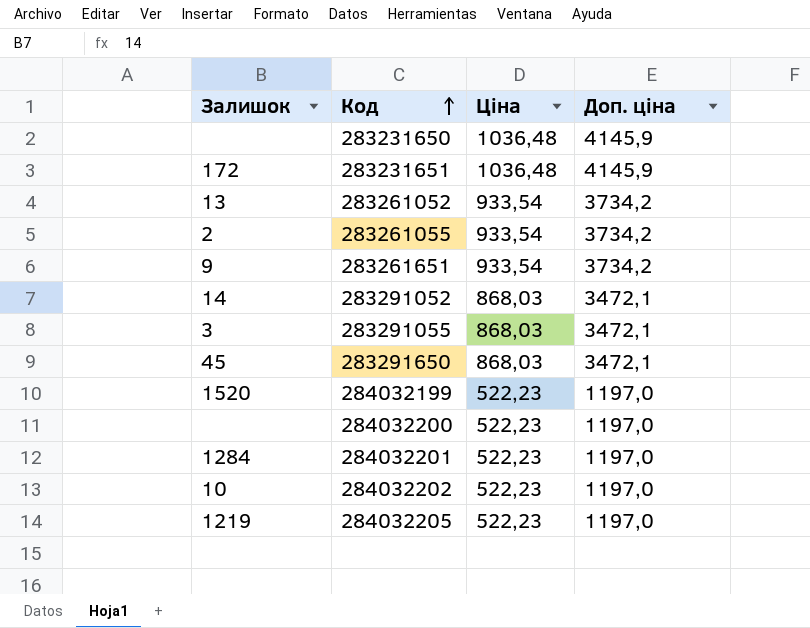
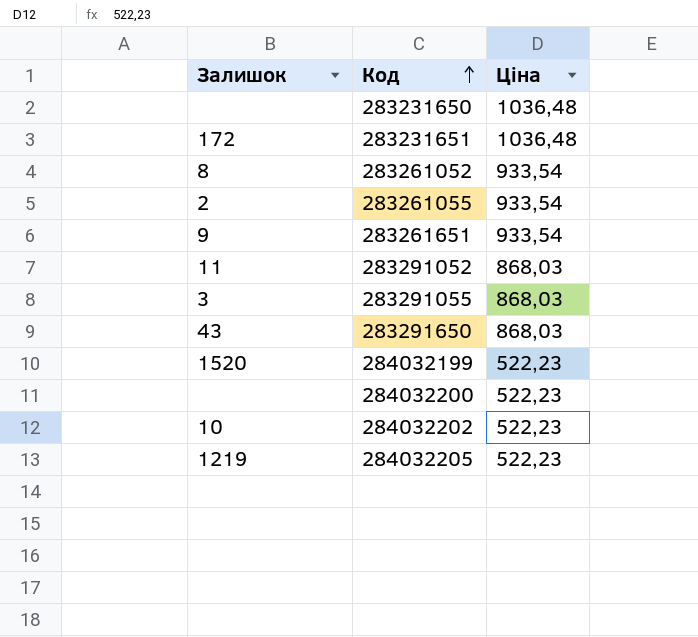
column Доп. ціна | position: 4 -> none
row 284032201: 1284 | 522,23 | 1197,0 -> none
283261052 | Залишок: 13 -> 8
283291052 | Залишок: 14 -> 11
283291650 | Залишок: 45 -> 43

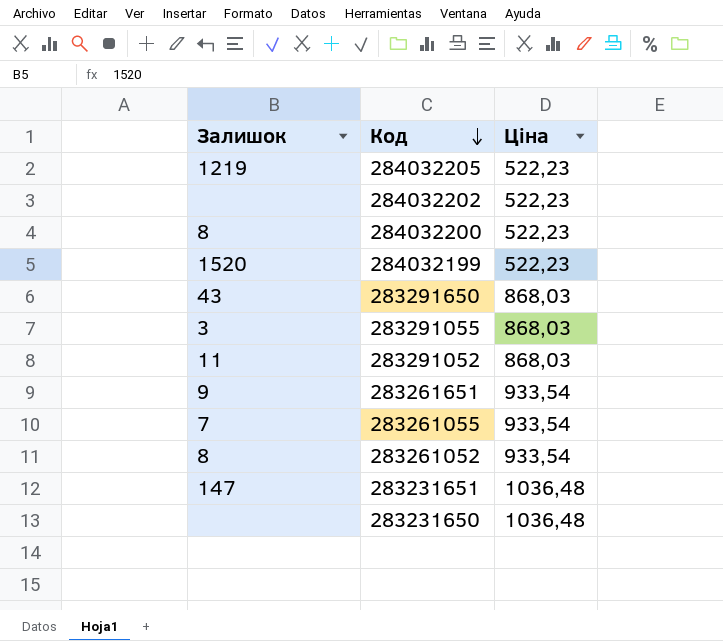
row order: Код ascending -> Код descending
284032202 | Залишок: 10 -> none
284032200 | Залишок: none -> 8
283261055 | Залишок: 2 -> 7
283231651 | Залишок: 172 -> 147

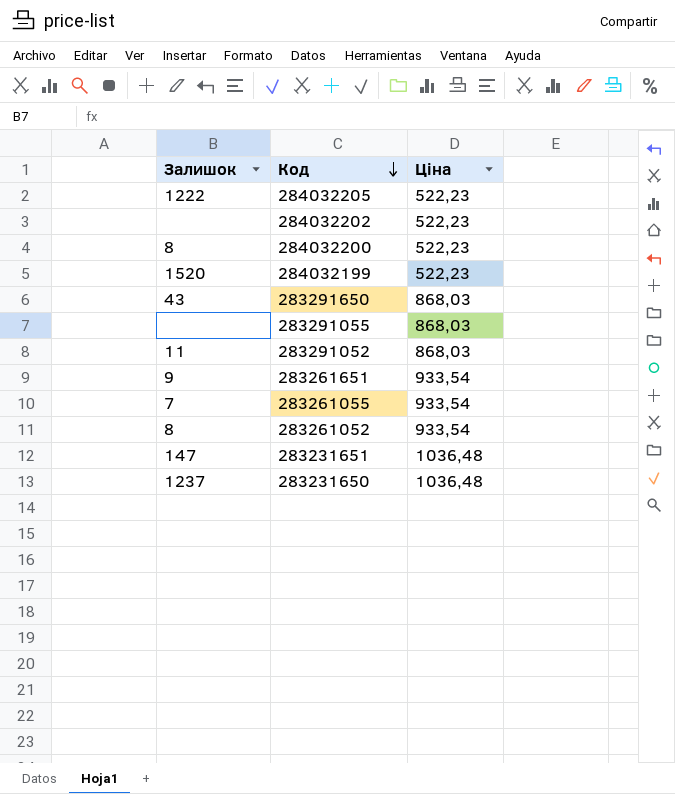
284032205 | Залишок: 1219 -> 1222
283291055 | Залишок: 3 -> none
283231650 | Залишок: none -> 1237

